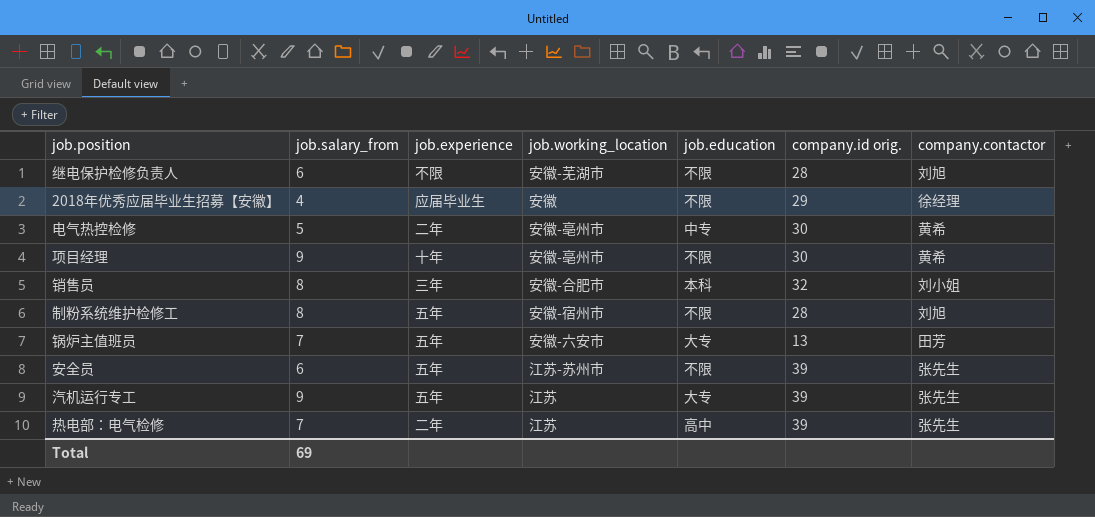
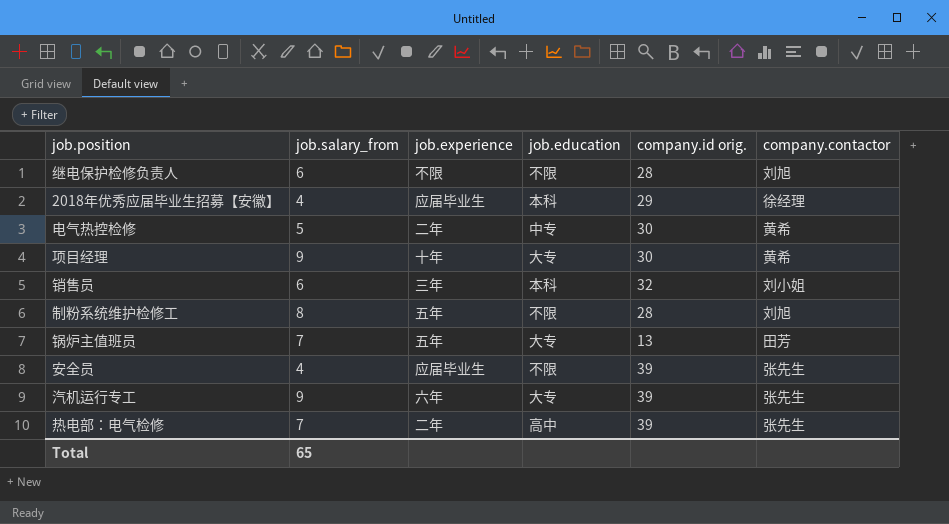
column job.working_location | position: 4 -> none
2018年优秀应届毕业生招募【安徽】 | job.education: 不限 -> 本科
项目经理 | job.education: 不限 -> 大专
销售员 | job.salary_from: 8 -> 6
安全员 | job.salary_from: 6 -> 4
安全员 | job.experience: 五年 -> 应届毕业生
汽机运行专工 | job.experience: 五年 -> 六年
Total | job.salary_from: 69 -> 65

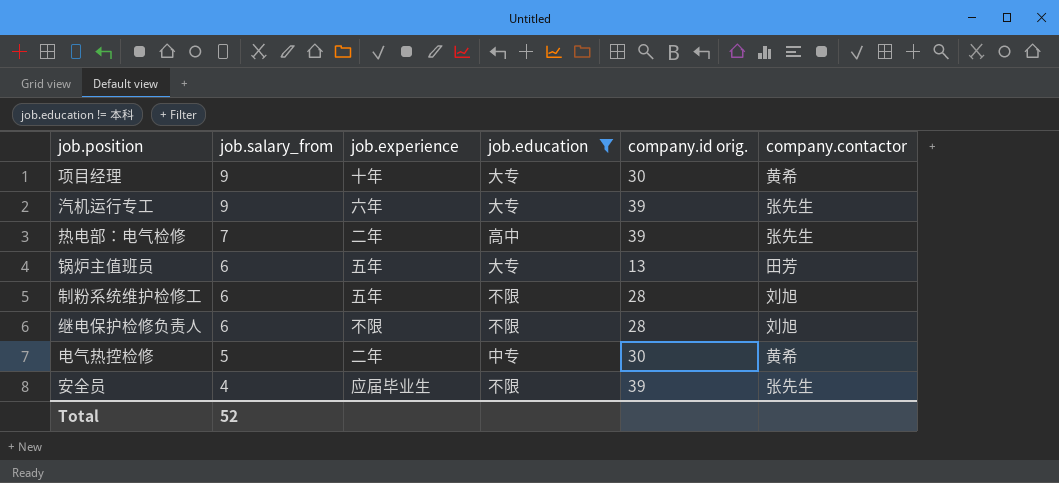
filter: none -> job.education != 本科
row order: none -> job.salary_from descending
锅炉主值班员 | job.salary_from: 7 -> 6
制粉系统维护检修工 | job.salary_from: 8 -> 6
Total | job.salary_from: 65 -> 52

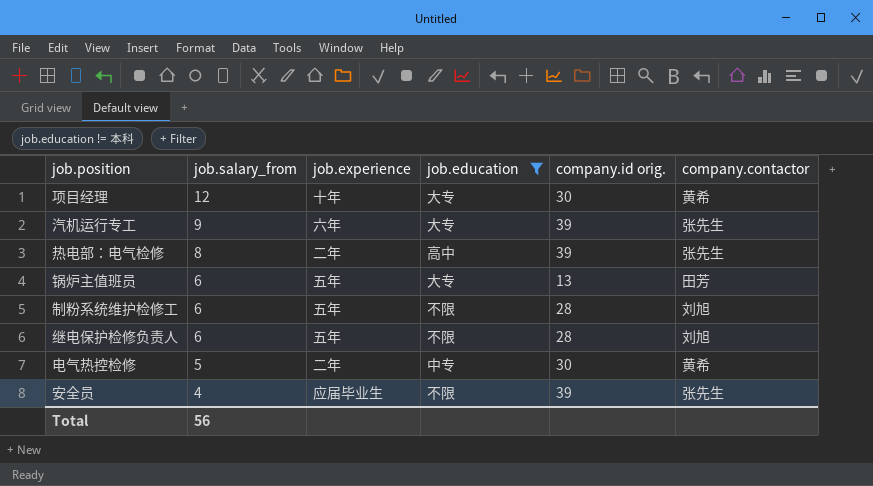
项目经理 | job.salary_from: 9 -> 12
热电部：电气检修 | job.salary_from: 7 -> 8
继电保护检修负责人 | job.experience: 不限 -> 五年
Total | job.salary_from: 52 -> 56

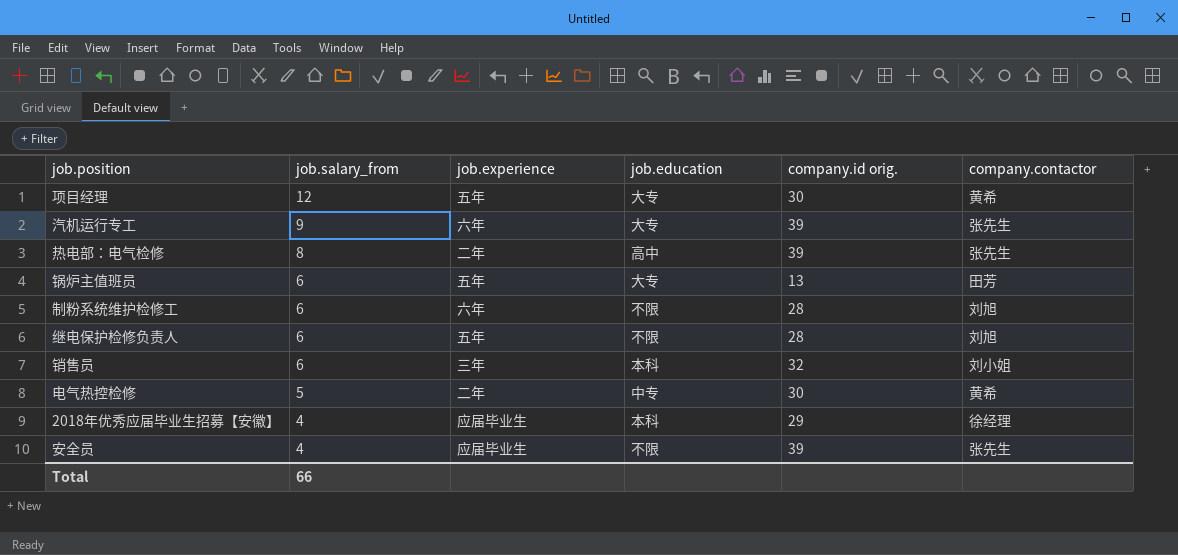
filter: job.education != 本科 -> none
项目经理 | job.experience: 十年 -> 五年
制粉系统维护检修工 | job.experience: 五年 -> 六年
Total | job.salary_from: 56 -> 66

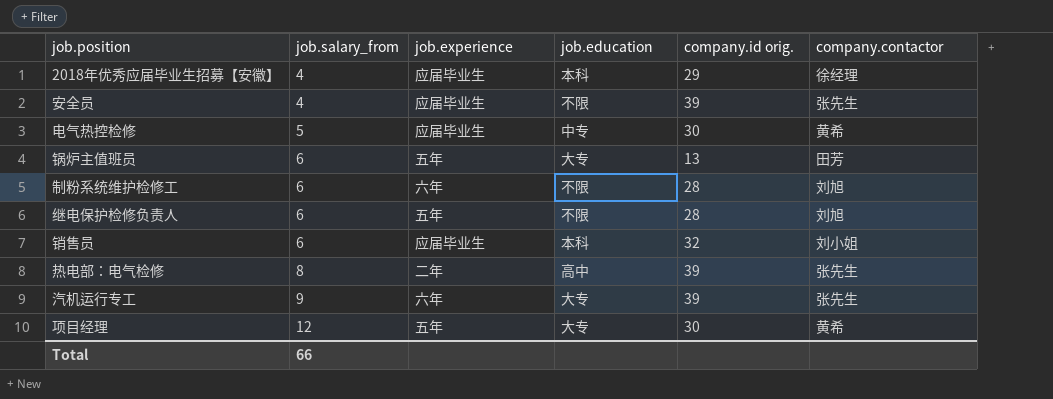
row order: job.salary_from descending -> job.salary_from ascending
电气热控检修 | job.experience: 二年 -> 应届毕业生
销售员 | job.experience: 三年 -> 应届毕业生

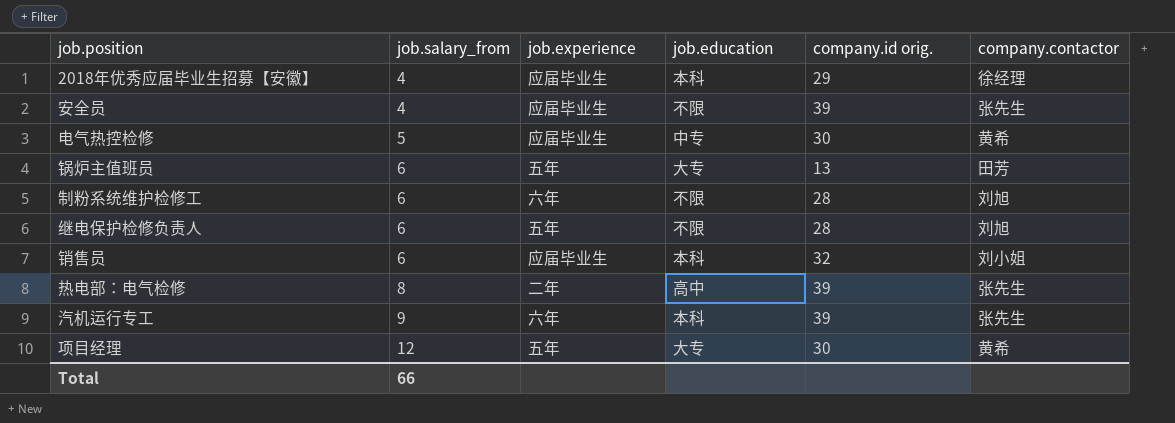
汽机运行专工 | job.education: 大专 -> 本科

